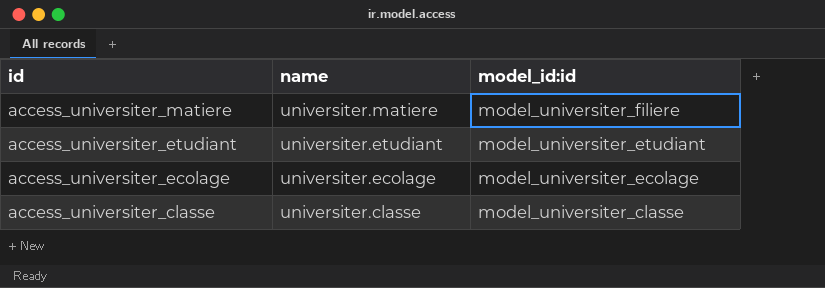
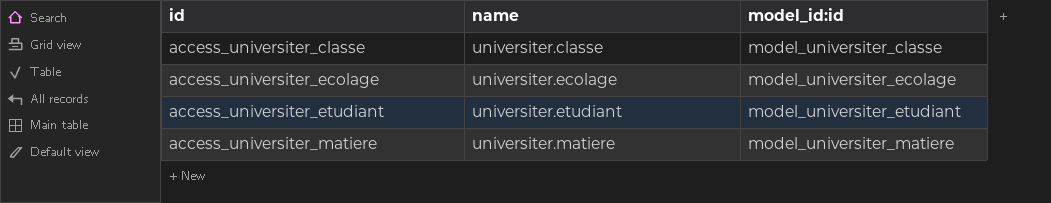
row order: id descending -> id ascending
access_universiter_matiere | model_id:id: model_universiter_filiere -> model_universiter_matiere

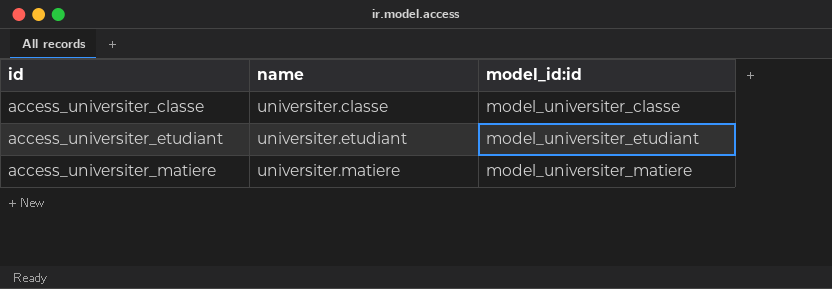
row access_universiter_ecolage: universiter.ecolage | model_universiter_ecolage -> none

